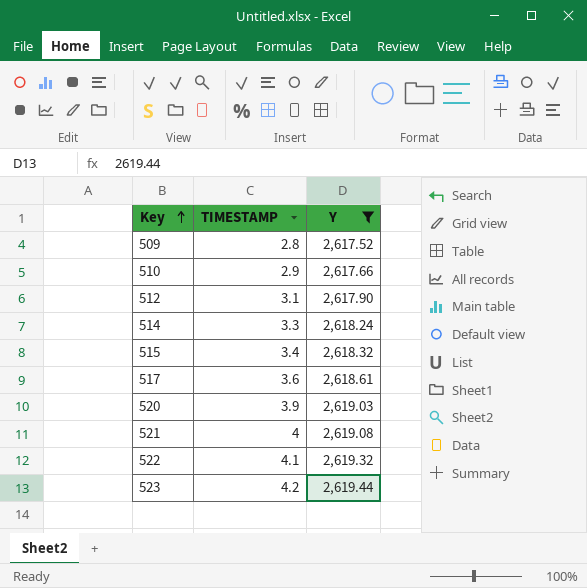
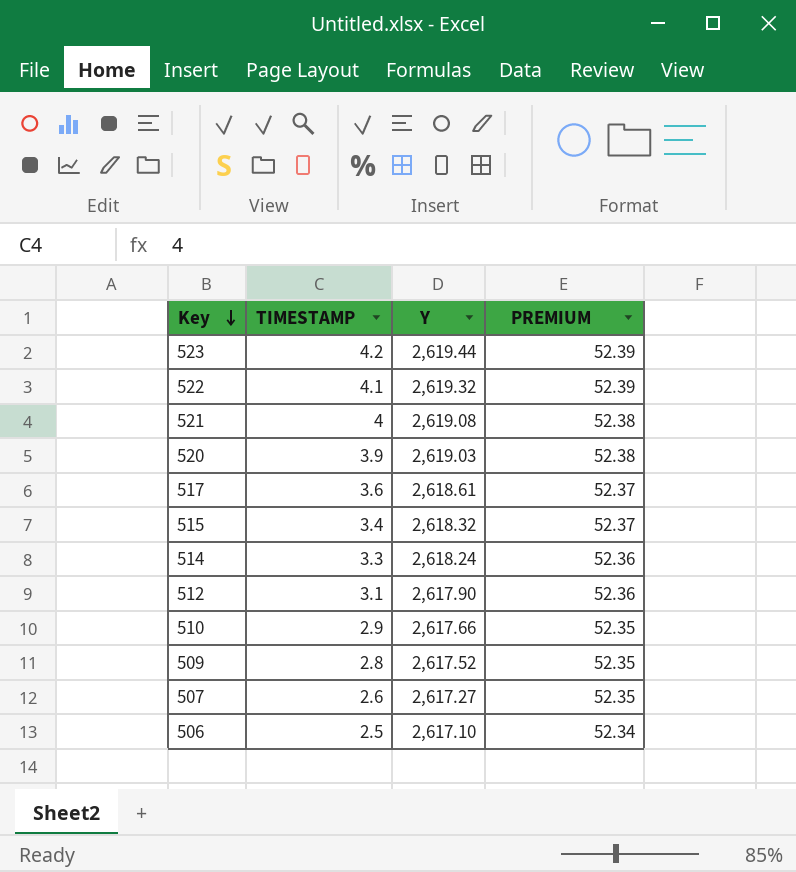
filter: Y >= 2,617.52 -> none
row order: Key ascending -> Key descending
column PREMIUM | formula: none -> [Y] * 0.02

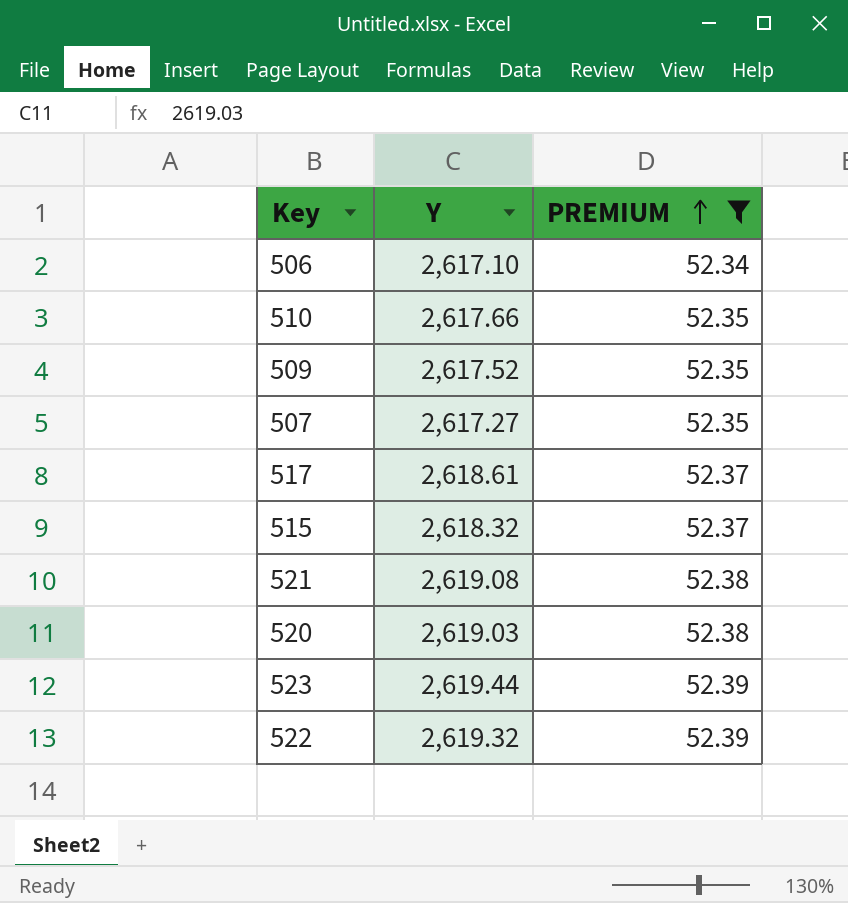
filter: none -> PREMIUM != 52.36
row order: Key descending -> PREMIUM ascending
column TIMESTAMP | position: 2 -> none

